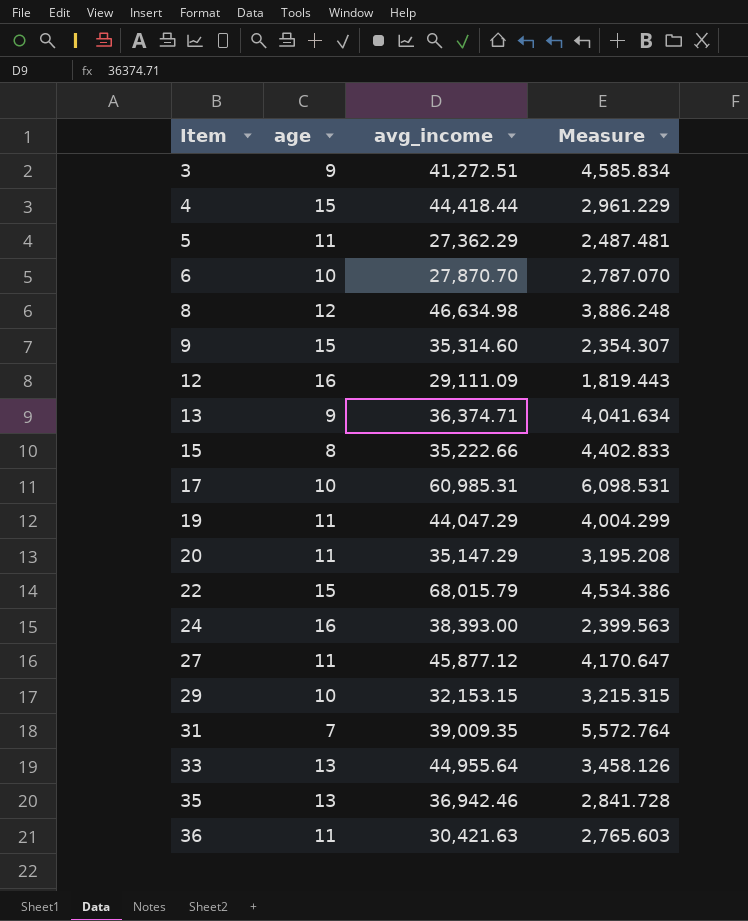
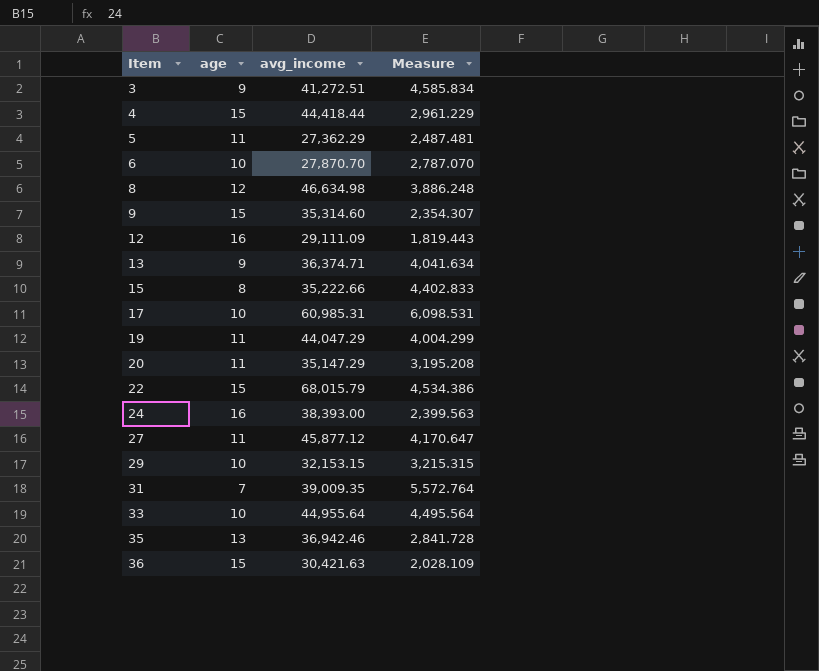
33 | age: 13 -> 10
33 | Measure: 3,458.126 -> 4,495.564
36 | age: 11 -> 15
36 | Measure: 2,765.603 -> 2,028.109

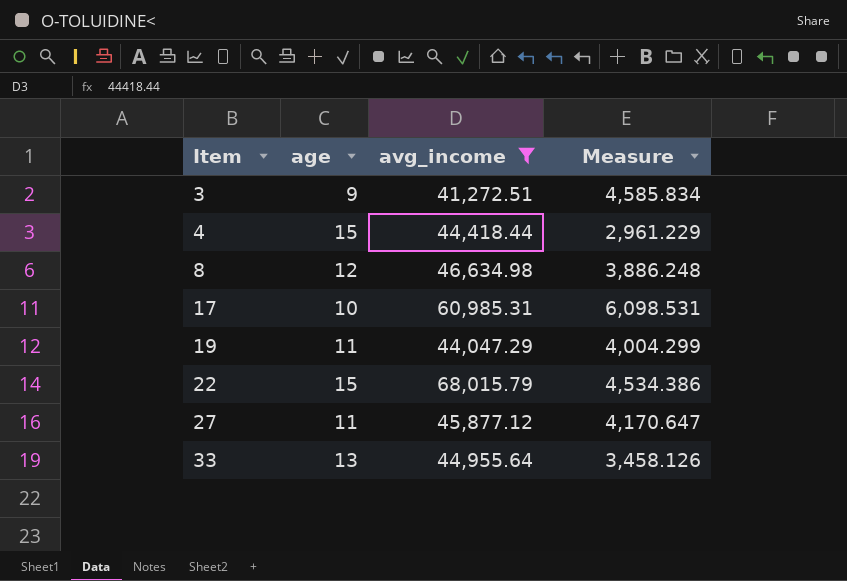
filter: none -> avg_income >= 41,272.51
33 | age: 10 -> 13
33 | Measure: 4,495.564 -> 3,458.126

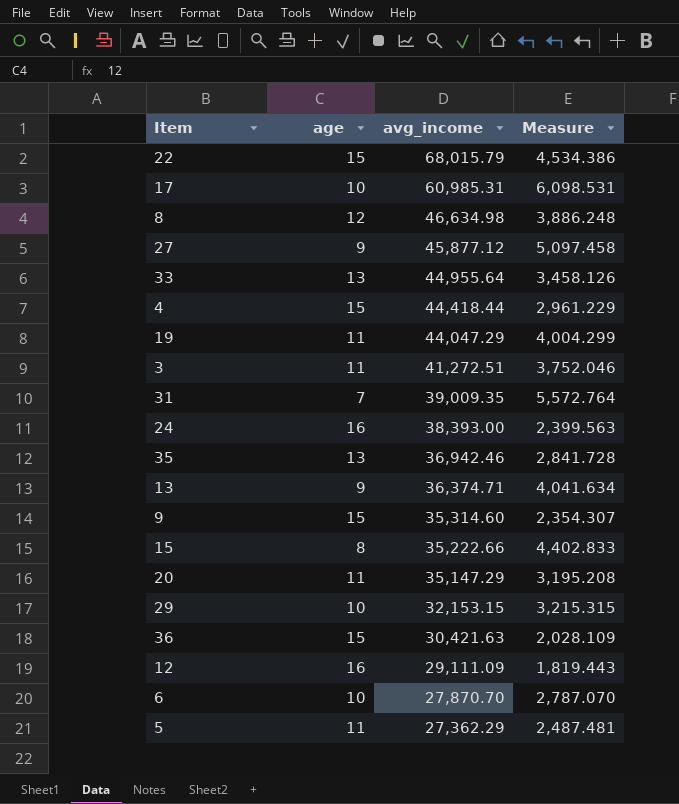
filter: avg_income >= 41,272.51 -> none
row order: Item ascending -> avg_income descending
27 | age: 11 -> 9
27 | Measure: 4,170.647 -> 5,097.458
3 | age: 9 -> 11
3 | Measure: 4,585.834 -> 3,752.046

